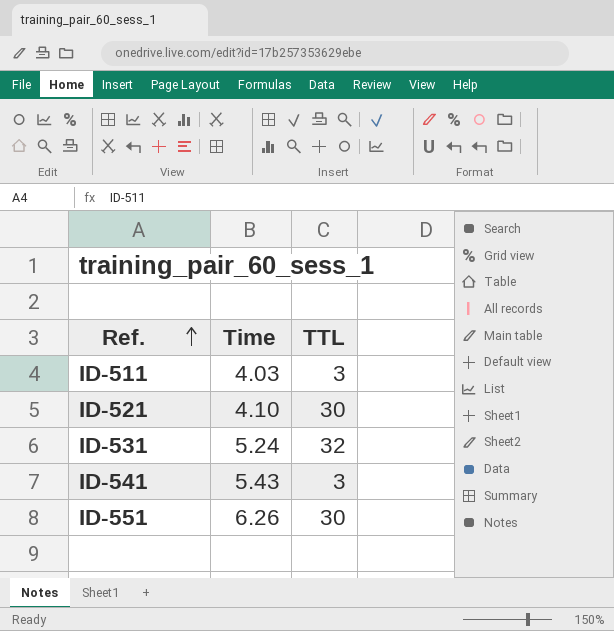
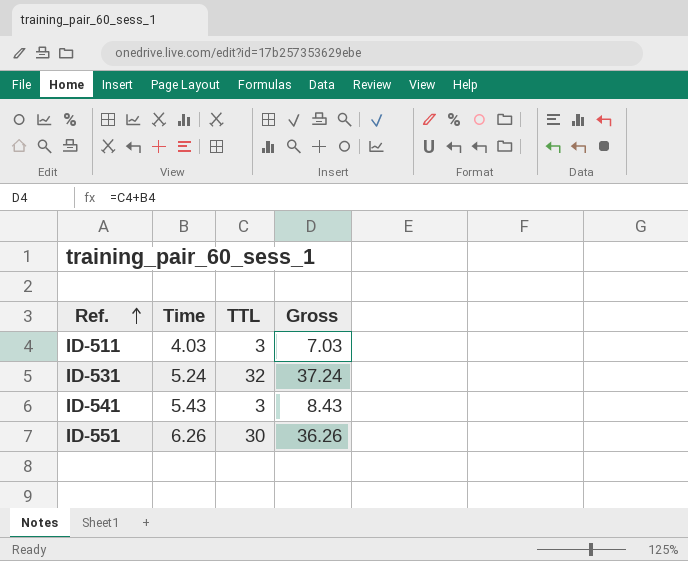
column Gross | formula: none -> [Time] + [TTL]
row ID-521: 4.10 | 30 -> none

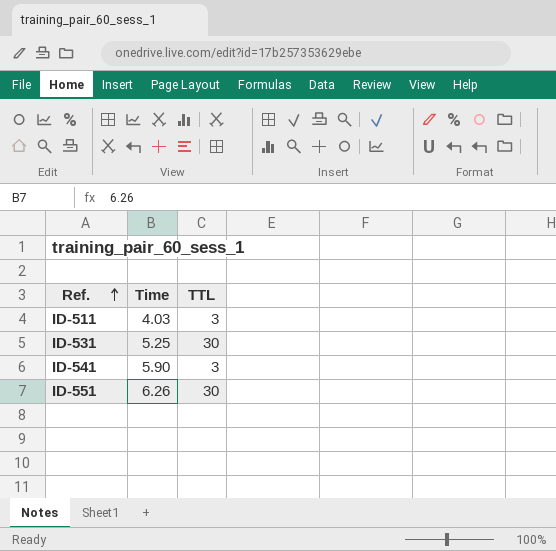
column Gross | formula: [Time] + [TTL] -> none
ID-531 | Time: 5.24 -> 5.25
ID-531 | TTL: 32 -> 30
ID-541 | Time: 5.43 -> 5.90

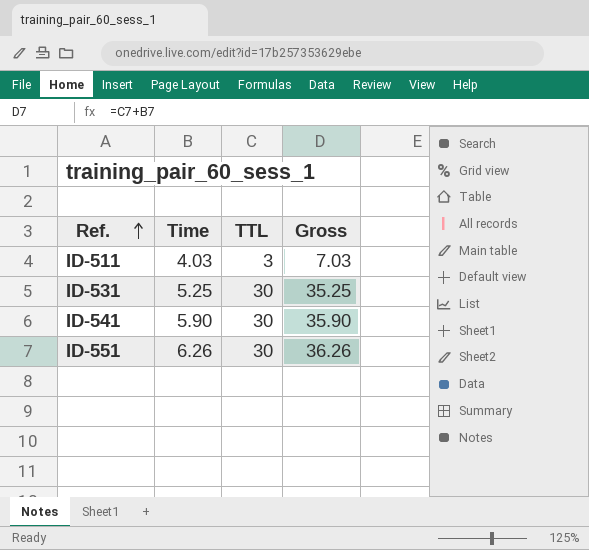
column Gross | formula: none -> [Time] + [TTL]
ID-541 | TTL: 3 -> 30

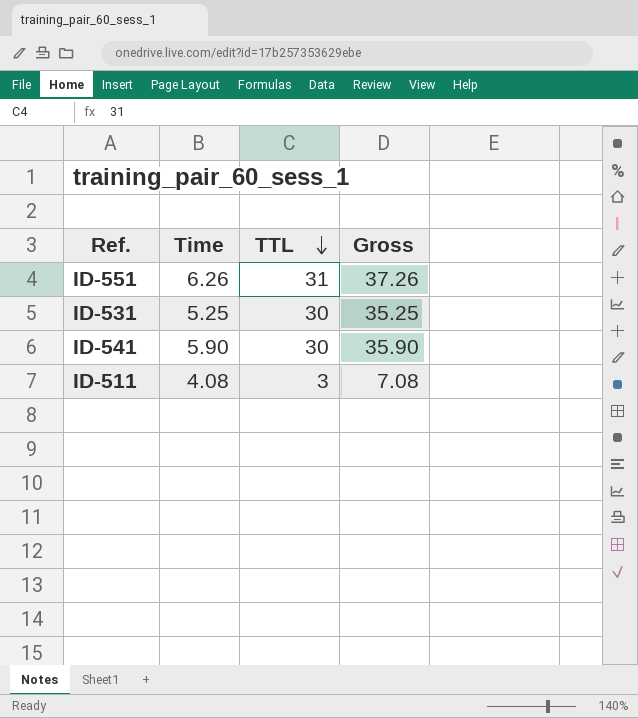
row order: Ref. ascending -> TTL descending
ID-551 | TTL: 30 -> 31
ID-551 | Gross: 36.26 -> 37.26
ID-511 | Time: 4.03 -> 4.08
ID-511 | Gross: 7.03 -> 7.08

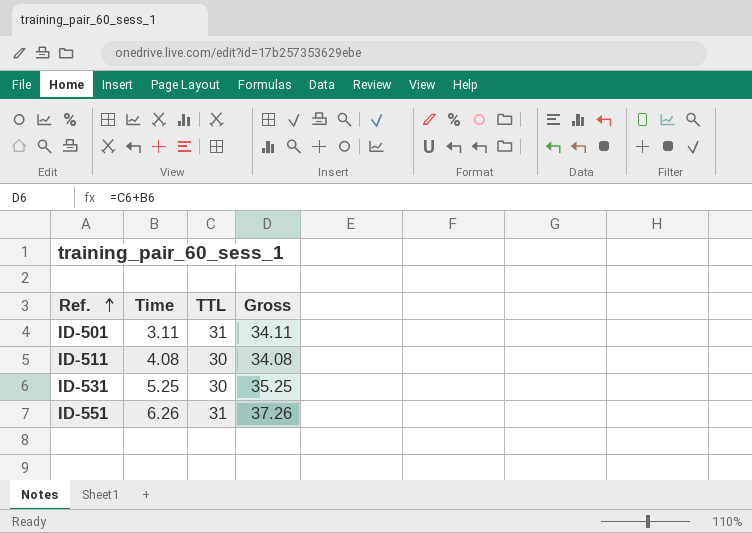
row order: TTL descending -> Ref. ascending
row ID-541: 5.90 | 30 | 35.90 -> none
row ID-501: none -> 3.11 | 31 | 34.11
ID-511 | TTL: 3 -> 30
ID-511 | Gross: 7.08 -> 34.08

